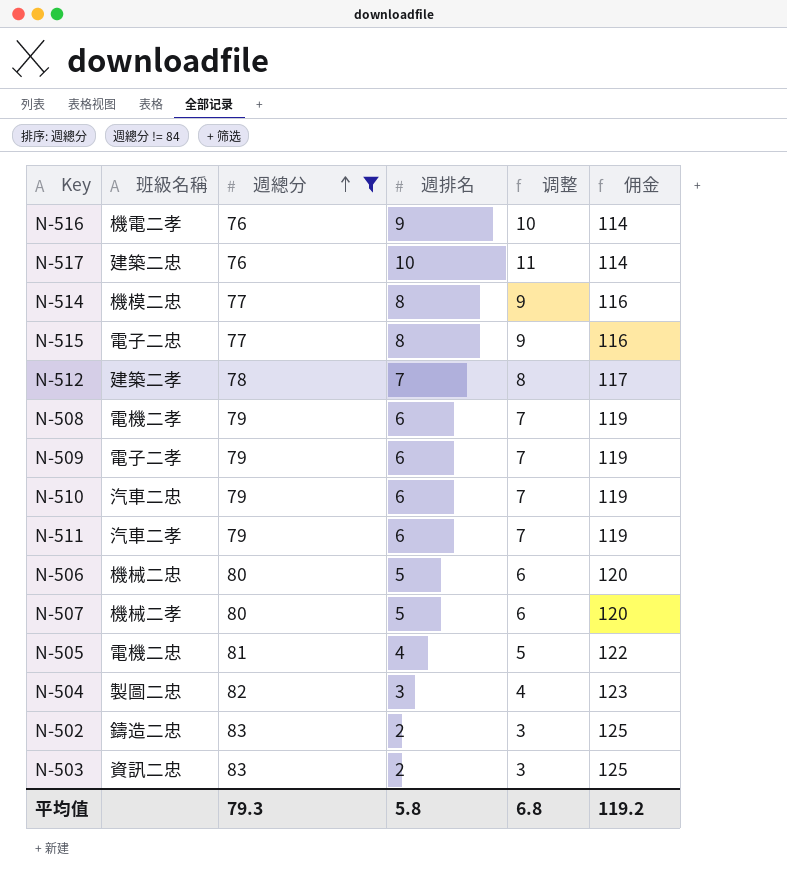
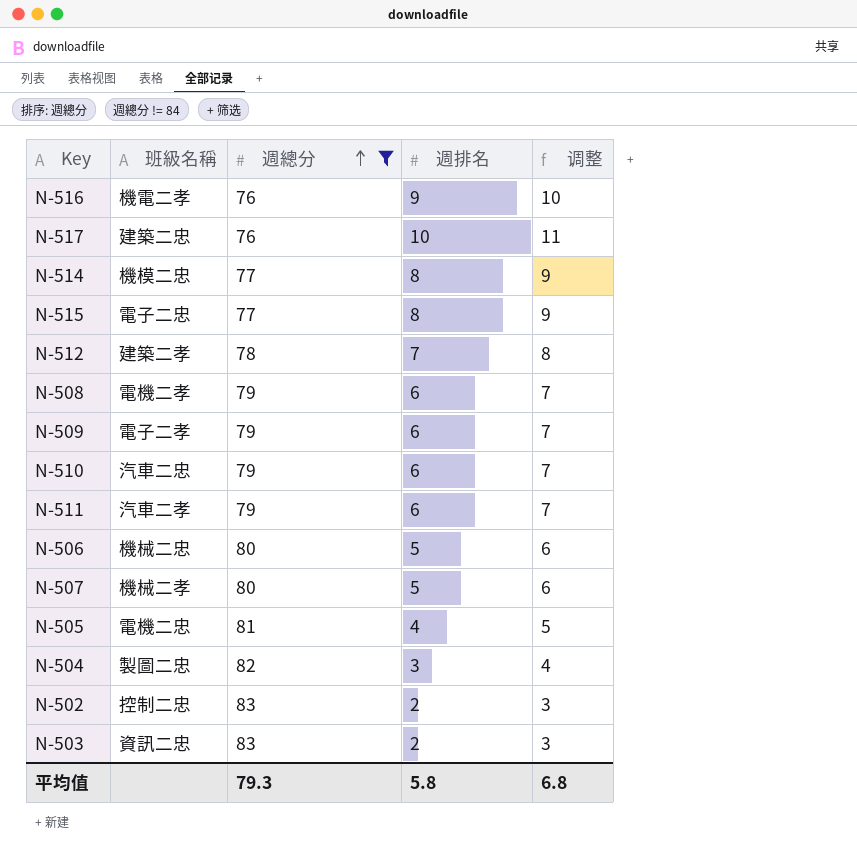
column 佣金 | formula: [週總分] * 1.5 -> none
N-502 | 班級名稱: 鑄造二忠 -> 控制二忠

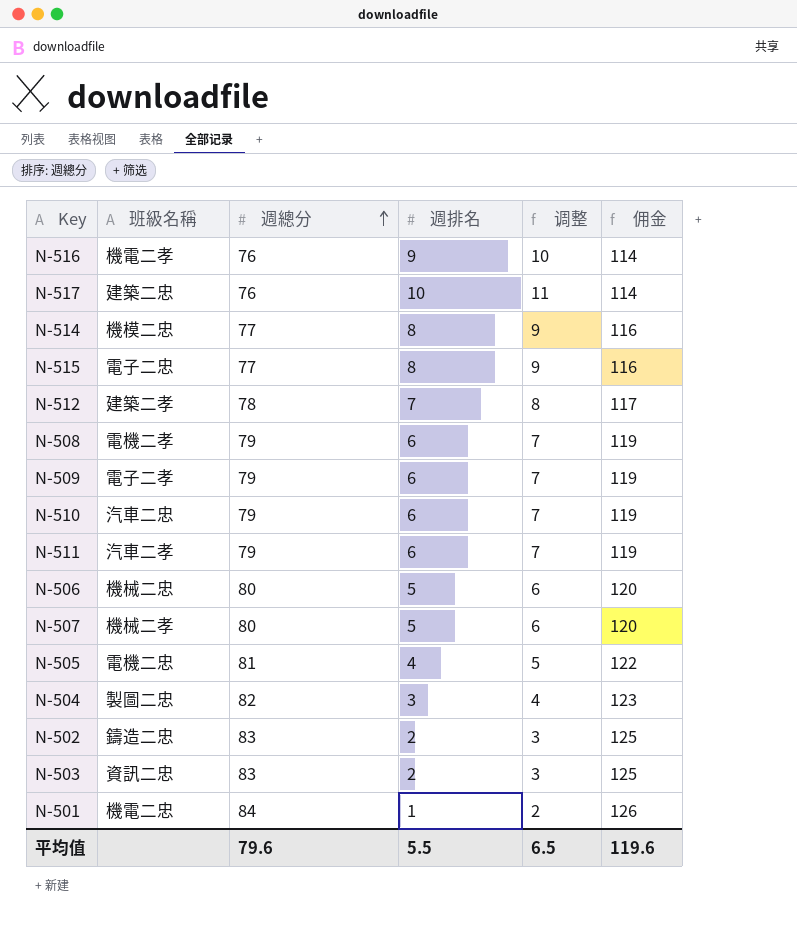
filter: 週總分 != 84 -> none
column 佣金 | formula: none -> [週總分] * 1.5
N-502 | 班級名稱: 控制二忠 -> 鑄造二忠
平均值 | 週總分: 79.3 -> 79.6
平均值 | 週排名: 5.8 -> 5.5
平均值 | 调整: 6.8 -> 6.5

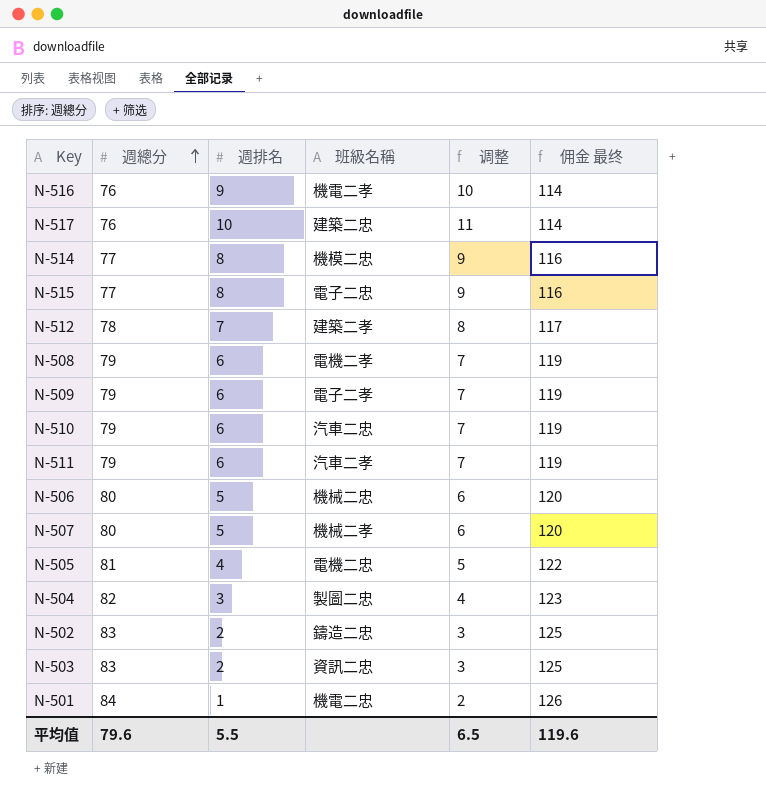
column 班級名稱 | position: 2 -> 4
column name: 佣金 -> 佣金 最终

